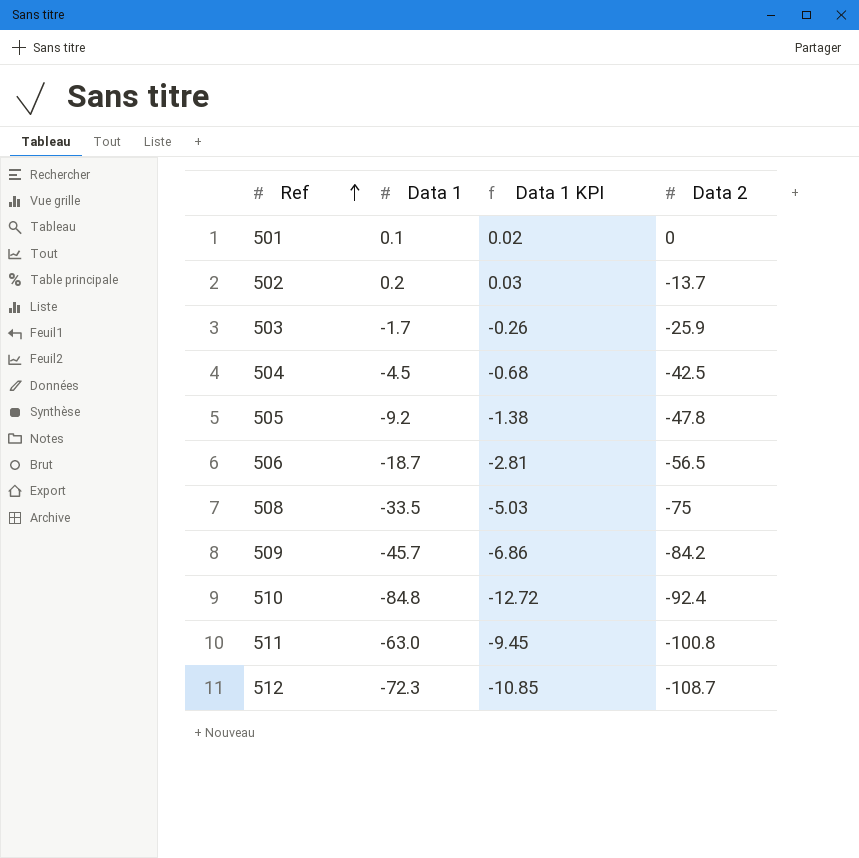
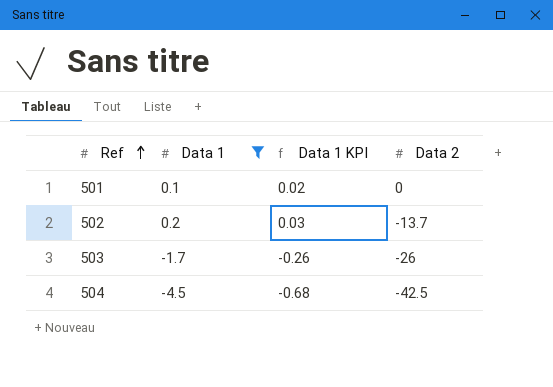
filter: none -> Data 1 >= -4.5
503 | Data 2: -25.9 -> -26

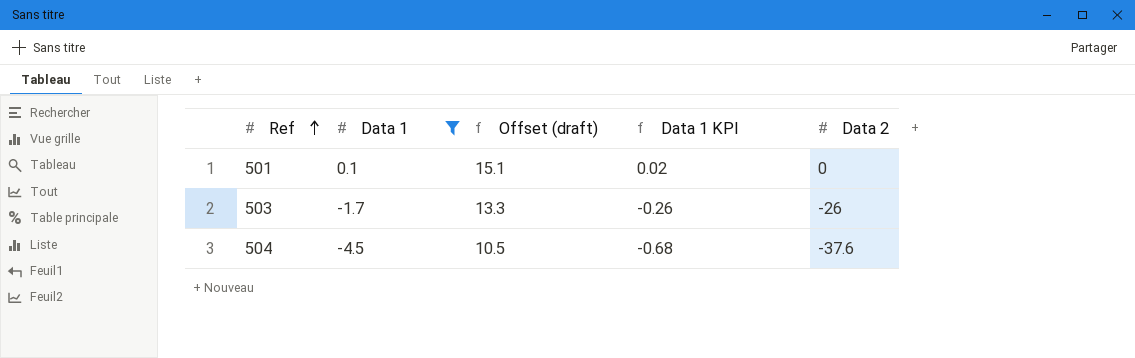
column Offset (draft) | formula: none -> [Data 1] + 15
row 502: 0.2 | 0.03 | -13.7 -> none
504 | Data 2: -42.5 -> -37.6

